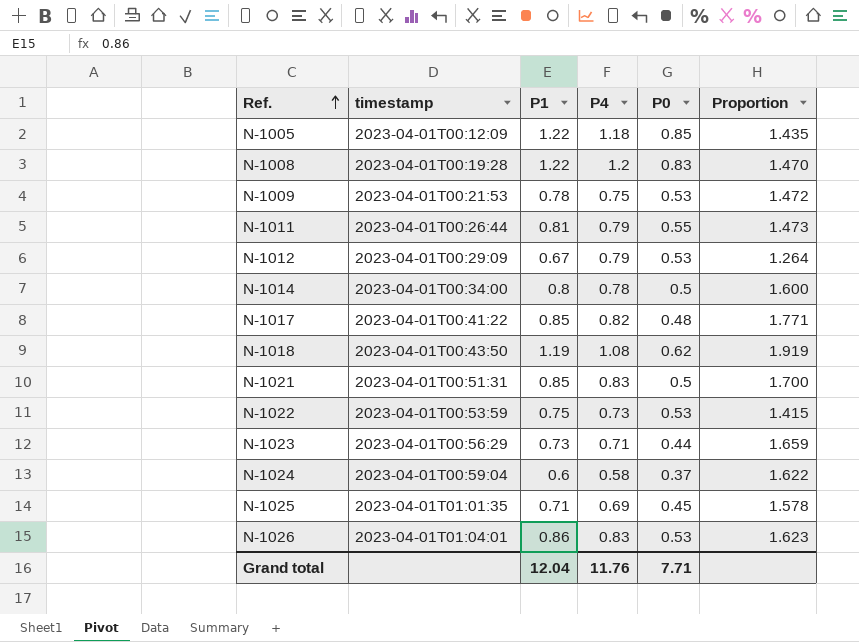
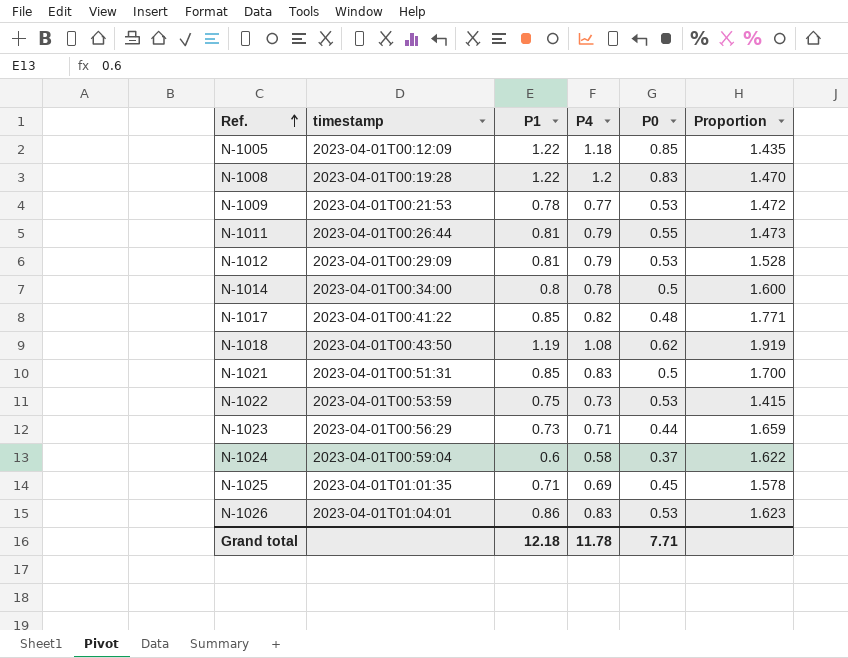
N-1009 | P4: 0.75 -> 0.77
N-1012 | P1: 0.67 -> 0.81
N-1012 | Proportion: 1.264 -> 1.528
Grand total | P1: 12.04 -> 12.18
Grand total | P4: 11.76 -> 11.78

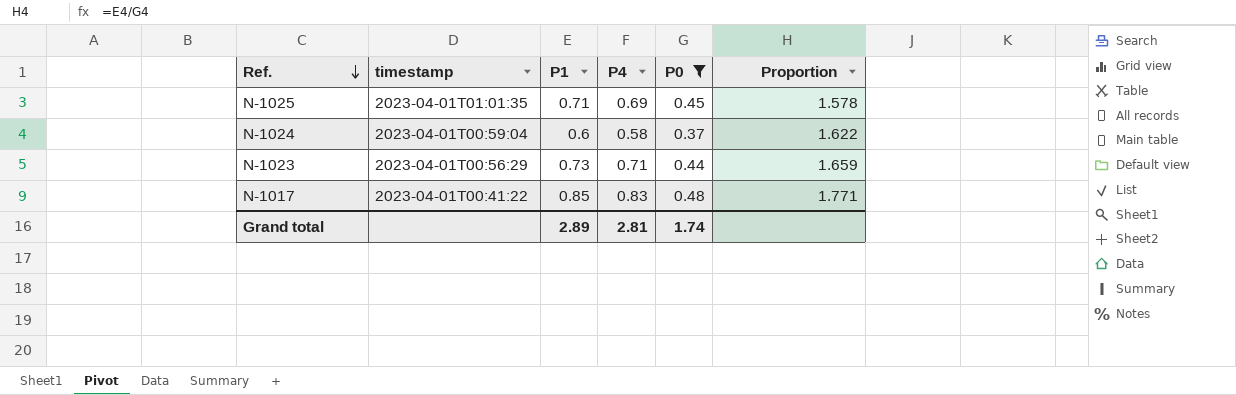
filter: none -> P0 <= 0.48
row order: Ref. ascending -> Ref. descending
N-1017 | P4: 0.82 -> 0.83
Grand total | P1: 12.18 -> 2.89
Grand total | P4: 11.78 -> 2.81
Grand total | P0: 7.71 -> 1.74

